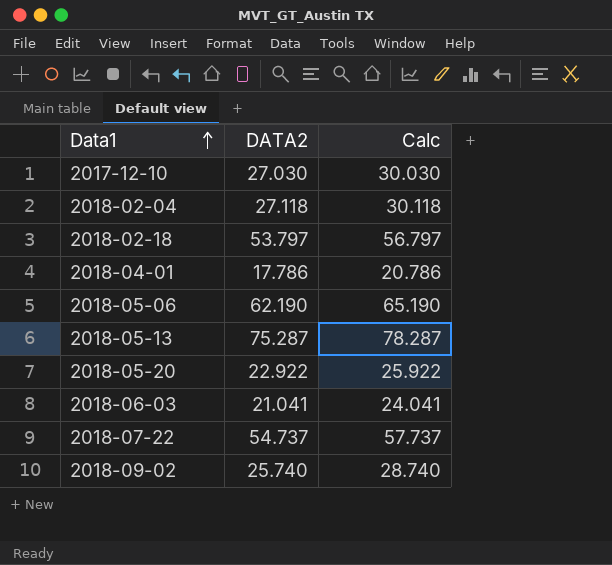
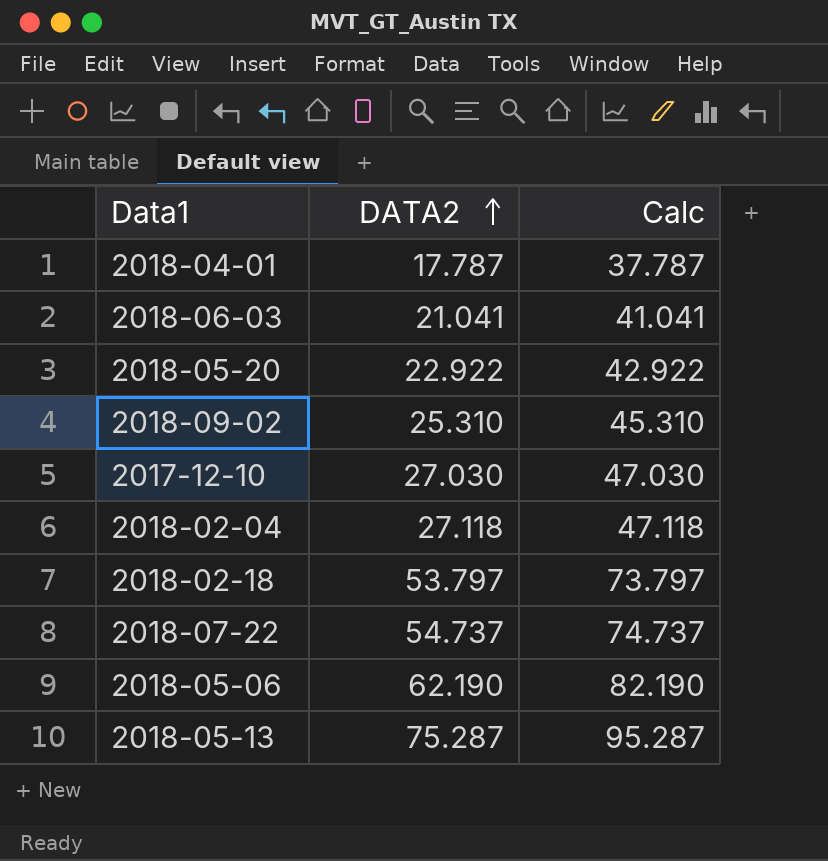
row order: Data1 ascending -> DATA2 ascending
column Calc | formula: [DATA2] + 3 -> [DATA2] + 20
2018-04-01 | DATA2: 17.786 -> 17.787
2018-09-02 | DATA2: 25.740 -> 25.310

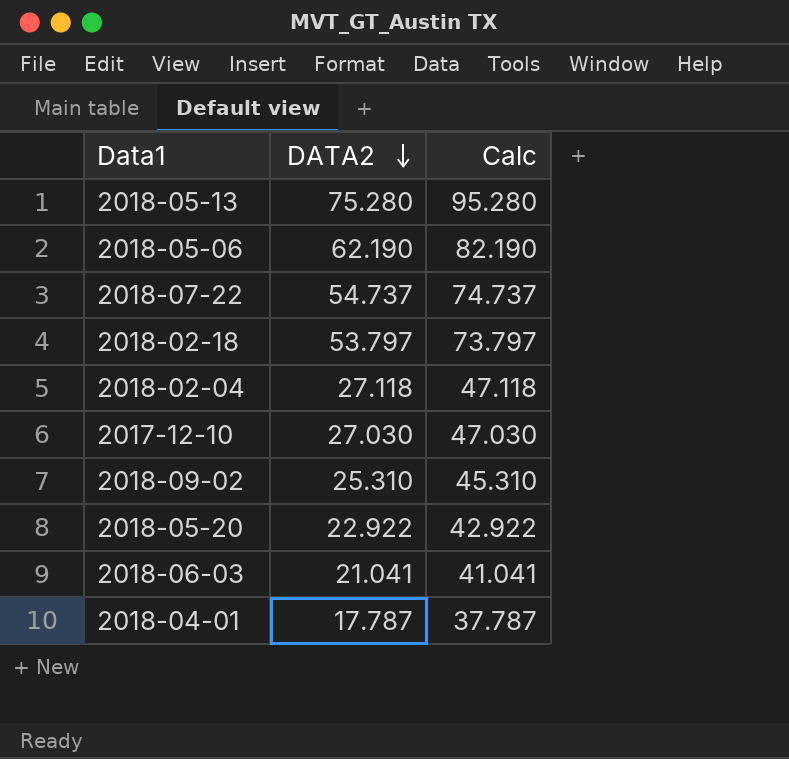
row order: DATA2 ascending -> DATA2 descending
2018-05-13 | DATA2: 75.287 -> 75.280
2018-05-13 | Calc: 95.287 -> 95.280

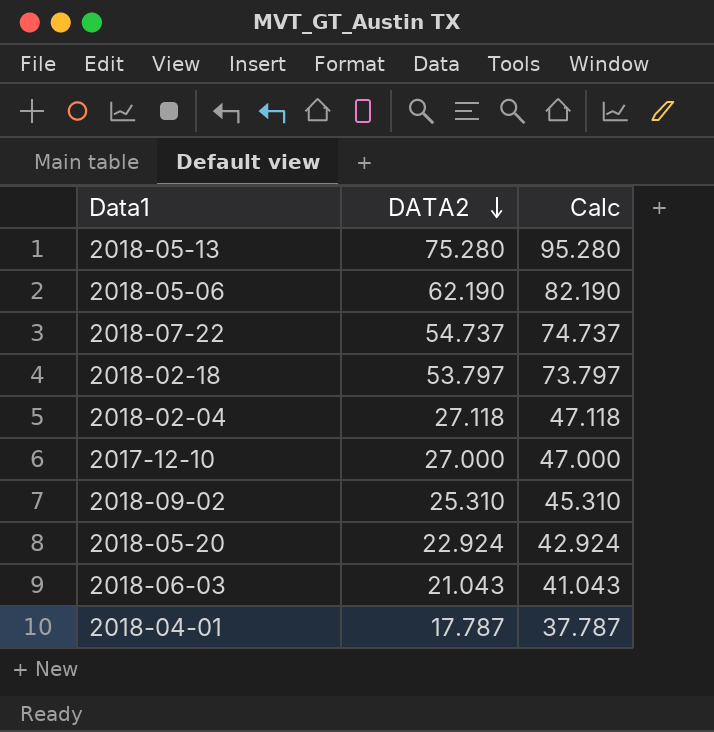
2017-12-10 | DATA2: 27.030 -> 27.000
2017-12-10 | Calc: 47.030 -> 47.000
2018-05-20 | DATA2: 22.922 -> 22.924
2018-05-20 | Calc: 42.922 -> 42.924
2018-06-03 | DATA2: 21.041 -> 21.043
2018-06-03 | Calc: 41.041 -> 41.043

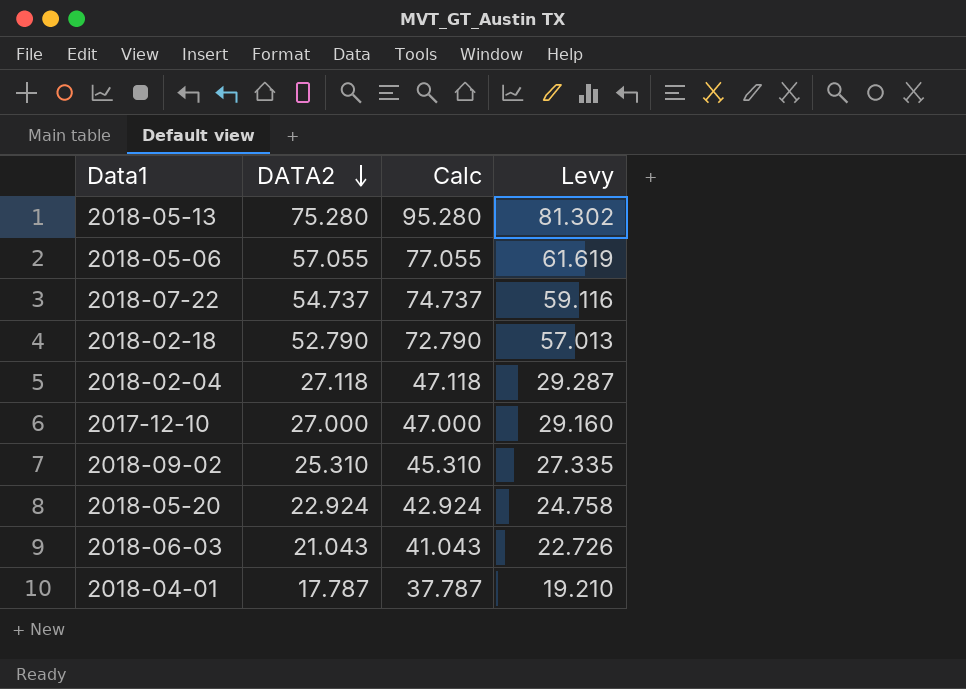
column Levy | formula: none -> [DATA2] * 1.08
2018-05-06 | DATA2: 62.190 -> 57.055
2018-05-06 | Calc: 82.190 -> 77.055
2018-02-18 | DATA2: 53.797 -> 52.790
2018-02-18 | Calc: 73.797 -> 72.790

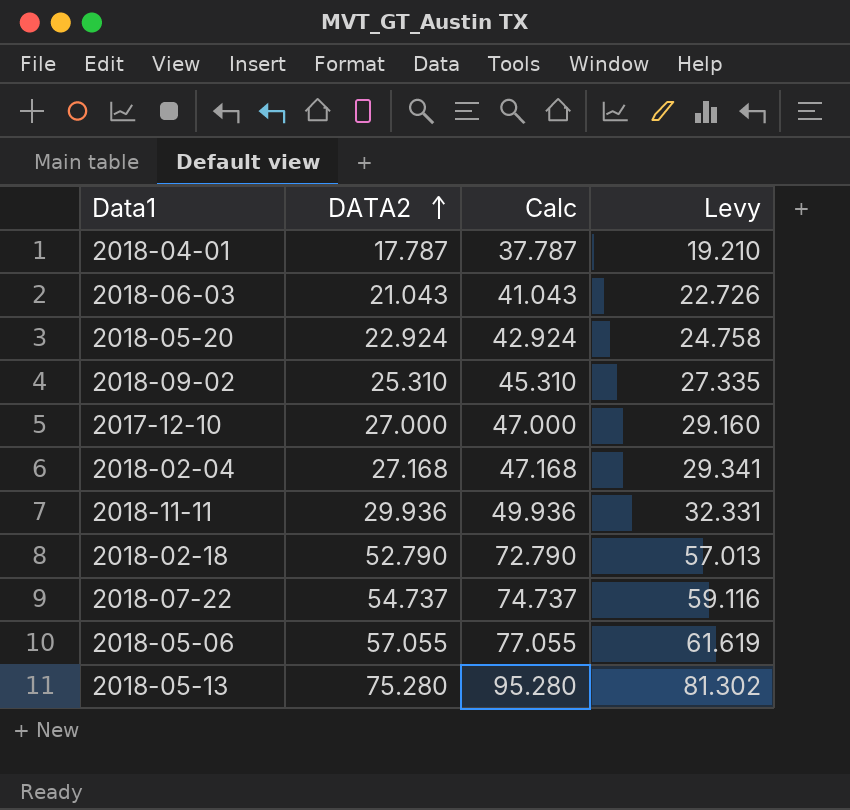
row order: DATA2 descending -> DATA2 ascending
2018-02-04 | DATA2: 27.118 -> 27.168
2018-02-04 | Calc: 47.118 -> 47.168
2018-02-04 | Levy: 29.287 -> 29.341
row 2018-11-11: none -> 29.936 | 49.936 | 32.331

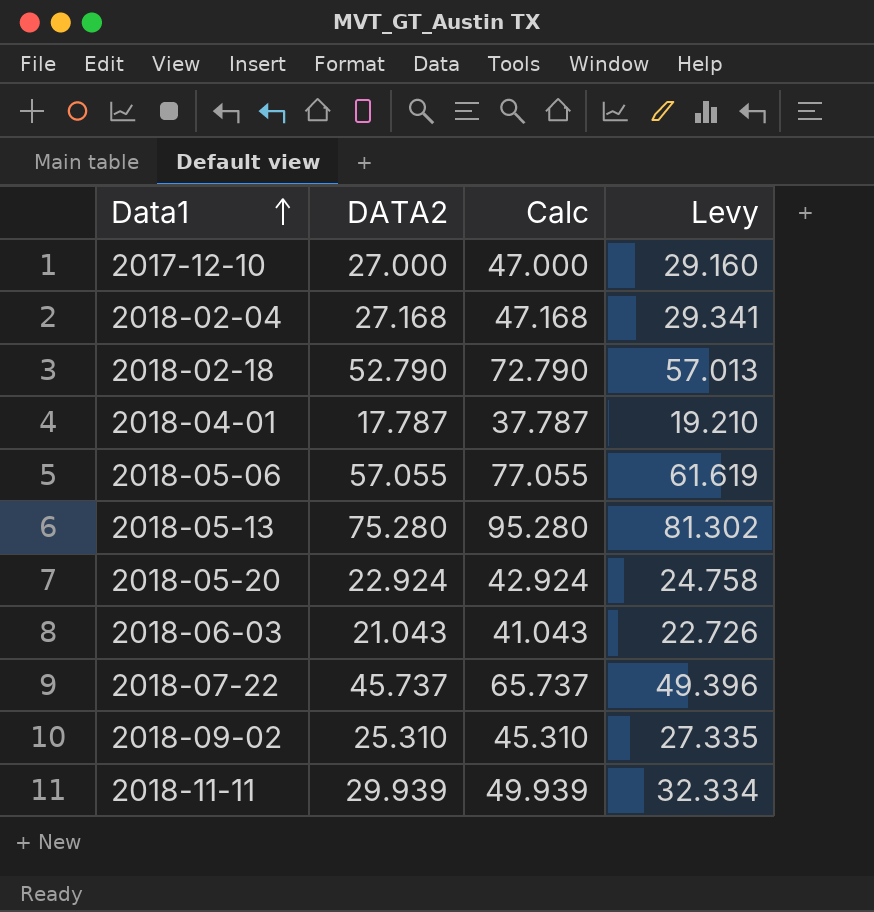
row order: DATA2 ascending -> Data1 ascending
2018-07-22 | DATA2: 54.737 -> 45.737
2018-07-22 | Calc: 74.737 -> 65.737
2018-07-22 | Levy: 59.116 -> 49.396
2018-11-11 | DATA2: 29.936 -> 29.939
2018-11-11 | Calc: 49.936 -> 49.939
2018-11-11 | Levy: 32.331 -> 32.334

